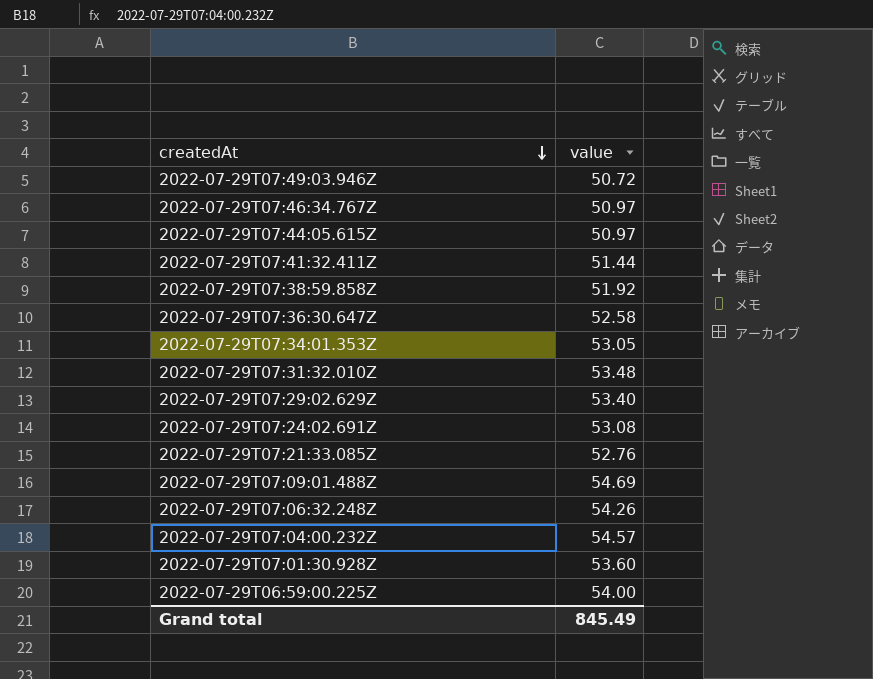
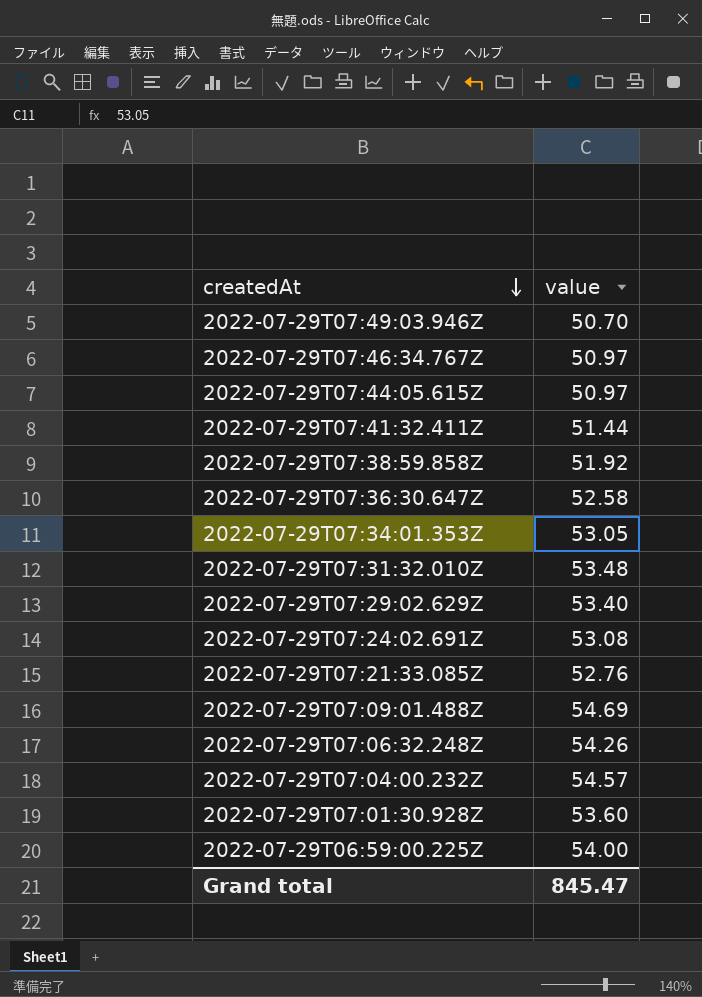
2022-07-29T07:49:03.946Z | value: 50.72 -> 50.70
Grand total | value: 845.49 -> 845.47

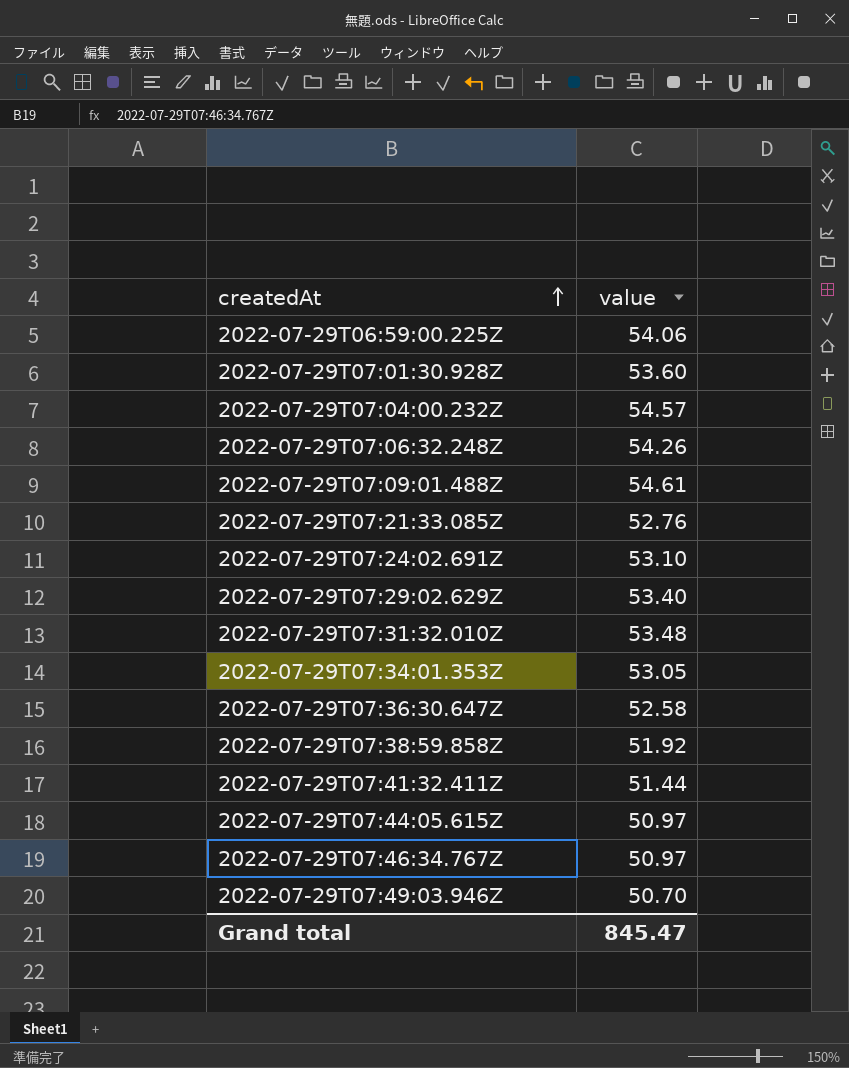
row order: createdAt descending -> createdAt ascending
2022-07-29T06:59:00.225Z | value: 54.00 -> 54.06
2022-07-29T07:09:01.488Z | value: 54.69 -> 54.61
2022-07-29T07:24:02.691Z | value: 53.08 -> 53.10

